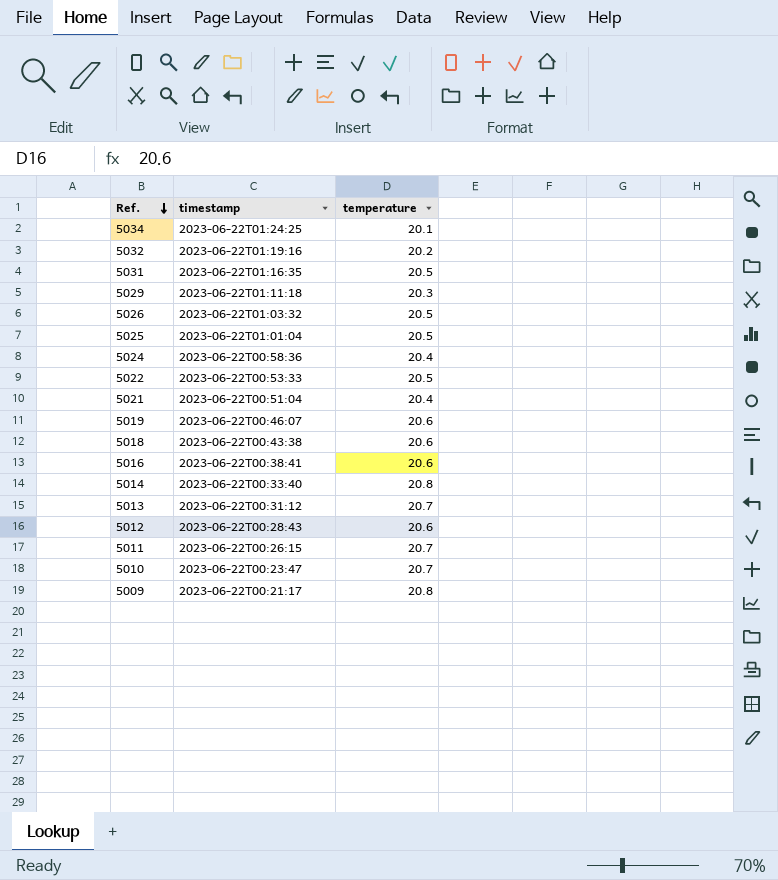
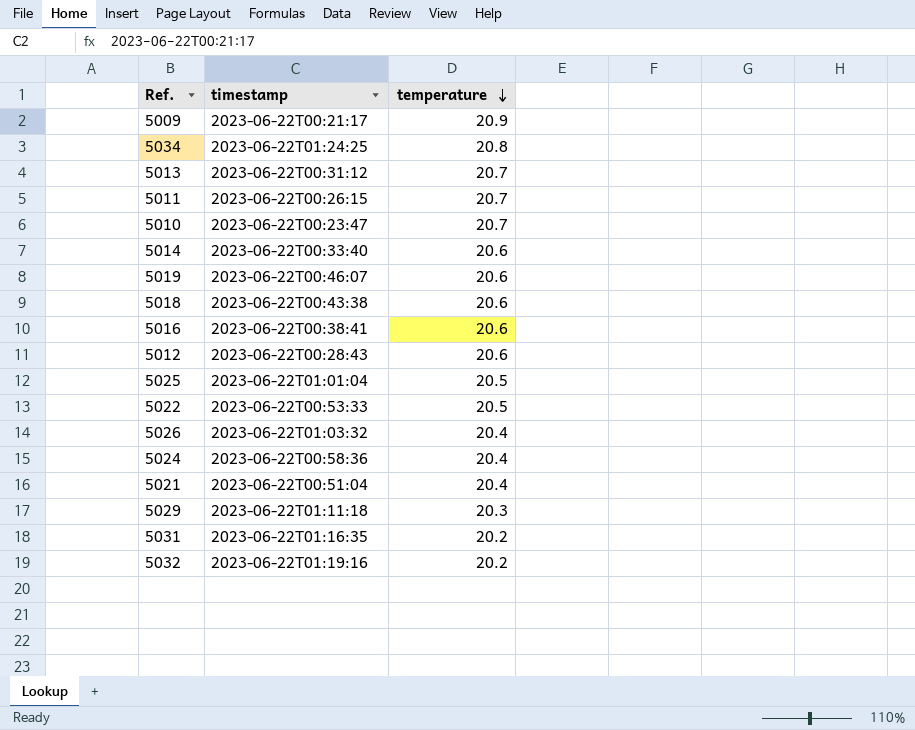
row order: Ref. descending -> temperature descending
5009 | temperature: 20.8 -> 20.9
5034 | temperature: 20.1 -> 20.8
5014 | temperature: 20.8 -> 20.6
5026 | temperature: 20.5 -> 20.4
5031 | temperature: 20.5 -> 20.2

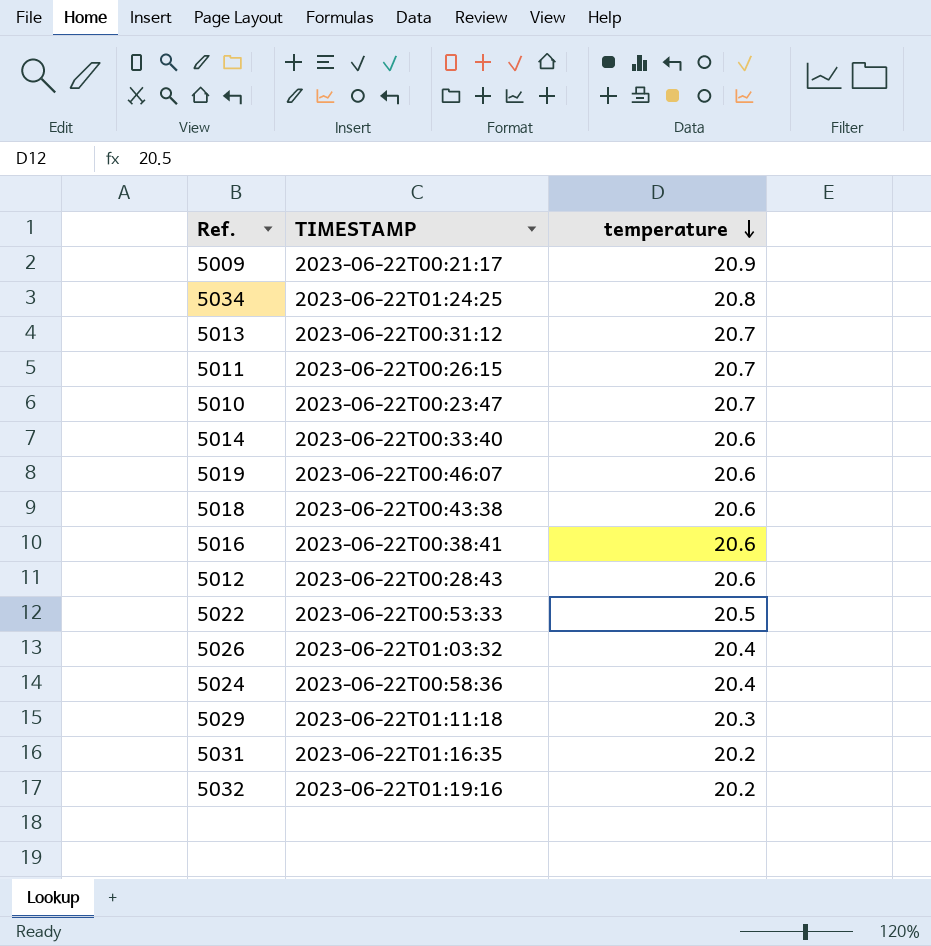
column name: timestamp -> TIMESTAMP
row 5025: 2023-06-22T01:01:04 | 20.5 -> none
row 5021: 2023-06-22T00:51:04 | 20.4 -> none

